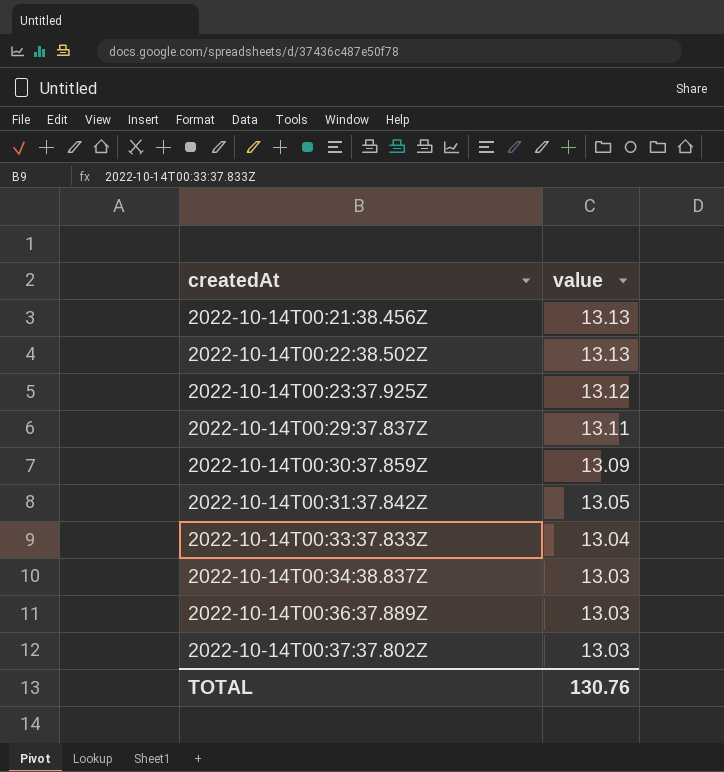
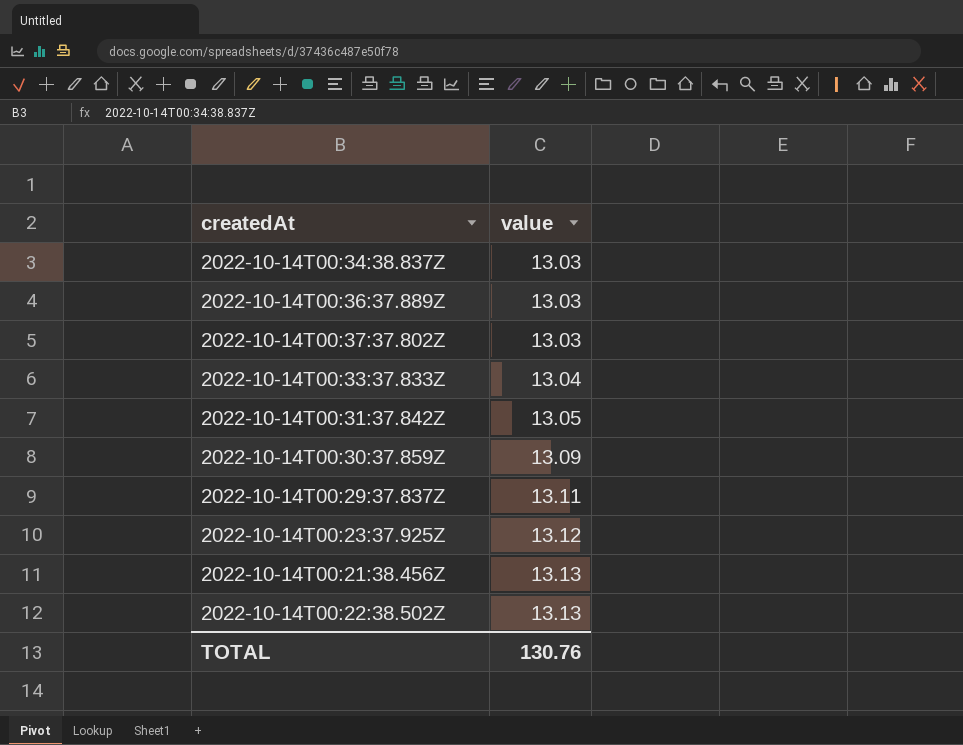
row order: createdAt ascending -> value ascending

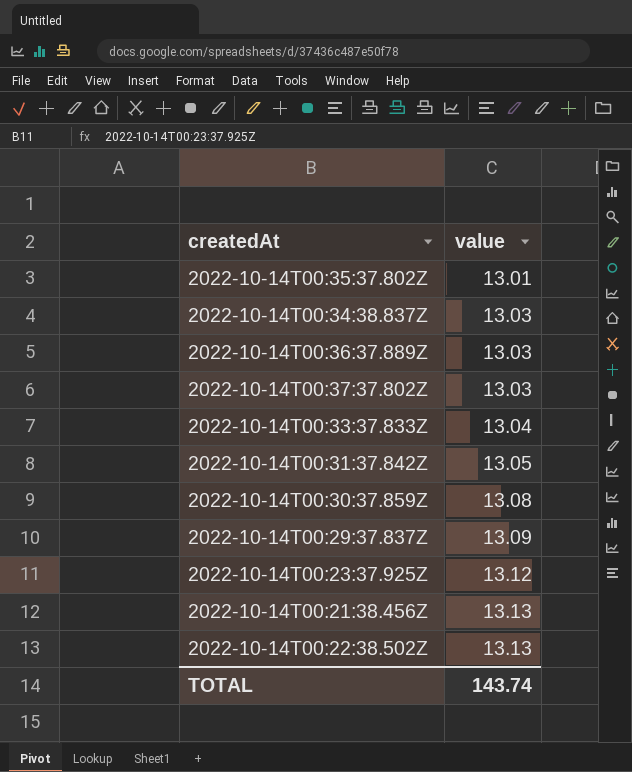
row 2022-10-14T00:35:37.802Z: none -> 13.01
2022-10-14T00:30:37.859Z | value: 13.09 -> 13.08
2022-10-14T00:29:37.837Z | value: 13.11 -> 13.09
TOTAL | value: 130.76 -> 143.74

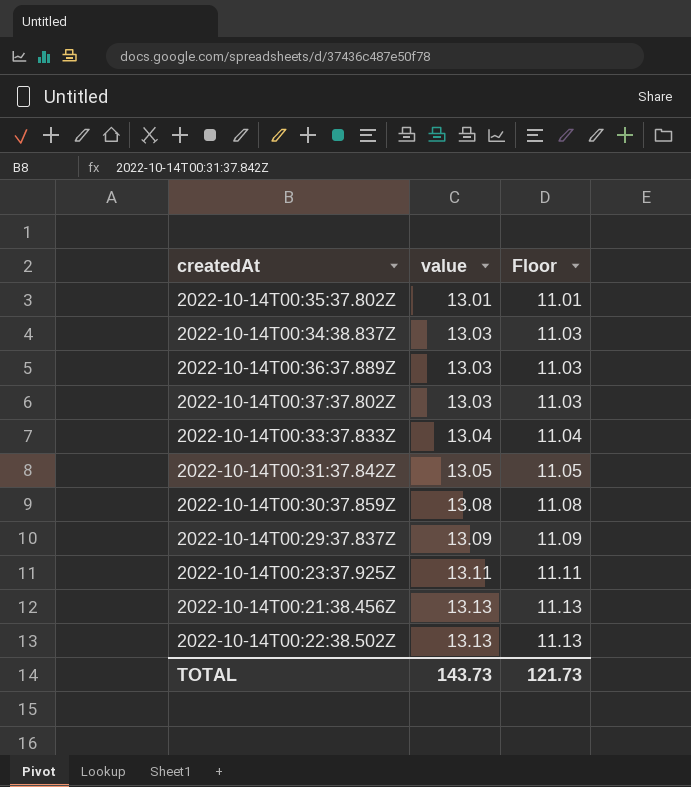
column Floor | formula: none -> [value] - 2
2022-10-14T00:23:37.925Z | value: 13.12 -> 13.11
TOTAL | value: 143.74 -> 143.73

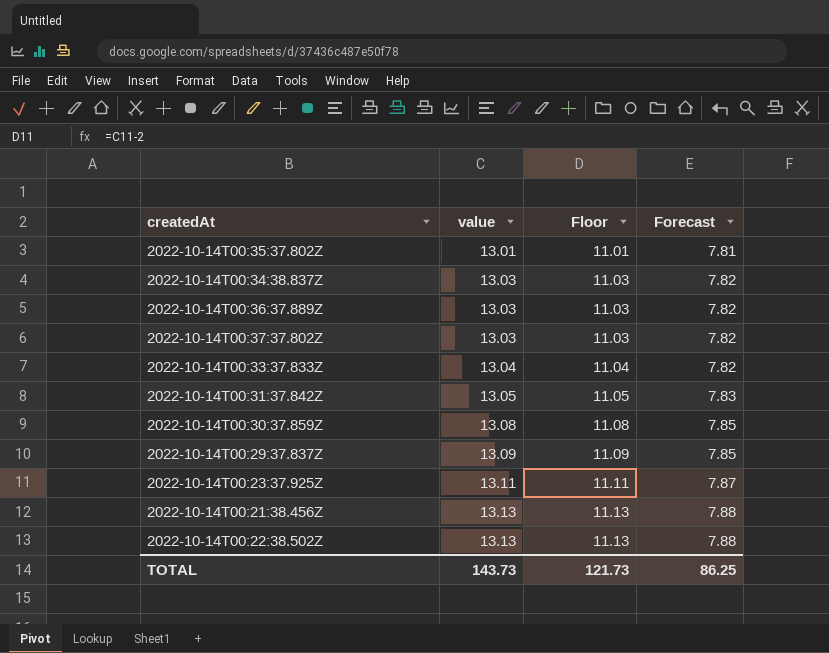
column Forecast | formula: none -> [value] * 0.6

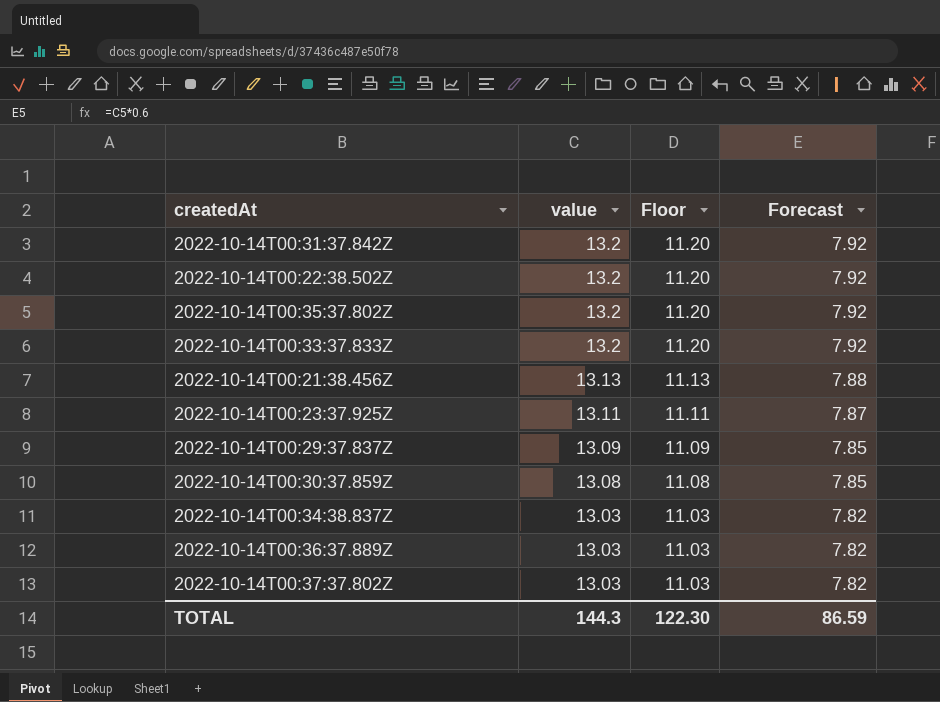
row order: value ascending -> value descending
2022-10-14T00:31:37.842Z | value: 13.05 -> 13.2
2022-10-14T00:31:37.842Z | Floor: 11.05 -> 11.20
2022-10-14T00:31:37.842Z | Forecast: 7.83 -> 7.92
2022-10-14T00:22:38.502Z | value: 13.13 -> 13.2
2022-10-14T00:22:38.502Z | Floor: 11.13 -> 11.20
2022-10-14T00:22:38.502Z | Forecast: 7.88 -> 7.92
2022-10-14T00:35:37.802Z | value: 13.01 -> 13.2
2022-10-14T00:35:37.802Z | Floor: 11.01 -> 11.20
2022-10-14T00:35:37.802Z | Forecast: 7.81 -> 7.92
2022-10-14T00:33:37.833Z | value: 13.04 -> 13.2
2022-10-14T00:33:37.833Z | Floor: 11.04 -> 11.20
2022-10-14T00:33:37.833Z | Forecast: 7.82 -> 7.92
TOTAL | value: 143.73 -> 144.3
TOTAL | Floor: 121.73 -> 122.30
TOTAL | Forecast: 86.25 -> 86.59

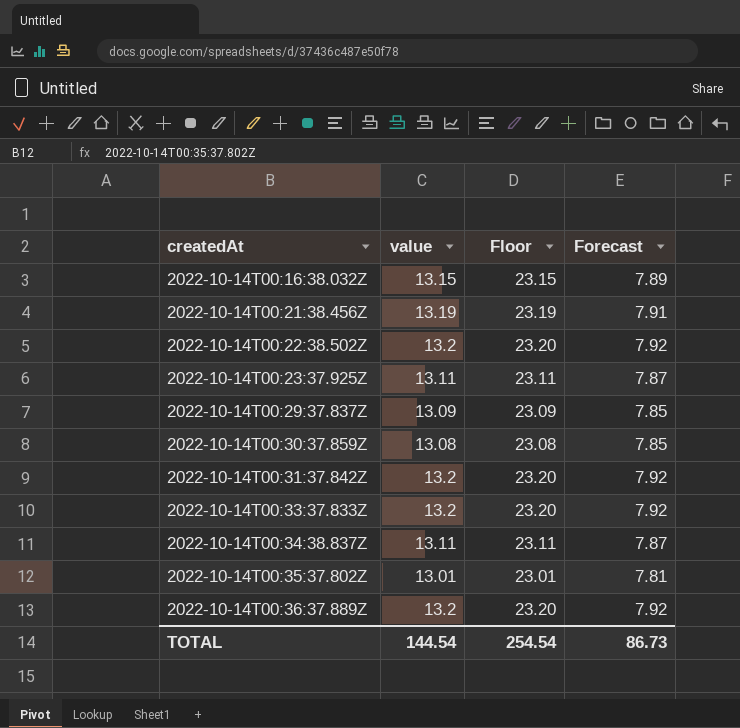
row order: value descending -> createdAt ascending
column Floor | formula: [value] - 2 -> [value] + 10
row 2022-10-14T00:37:37.802Z: 13.03 | 11.03 | 7.82 -> none
row 2022-10-14T00:16:38.032Z: none -> 13.15 | 23.15 | 7.89
2022-10-14T00:21:38.456Z | value: 13.13 -> 13.19
2022-10-14T00:21:38.456Z | Forecast: 7.88 -> 7.91
2022-10-14T00:34:38.837Z | value: 13.03 -> 13.11
2022-10-14T00:34:38.837Z | Forecast: 7.82 -> 7.87
2022-10-14T00:35:37.802Z | value: 13.2 -> 13.01
2022-10-14T00:35:37.802Z | Forecast: 7.92 -> 7.81
2022-10-14T00:36:37.889Z | value: 13.03 -> 13.2
2022-10-14T00:36:37.889Z | Forecast: 7.82 -> 7.92
TOTAL | value: 144.3 -> 144.54
TOTAL | Floor: 122.30 -> 254.54
TOTAL | Forecast: 86.59 -> 86.73

